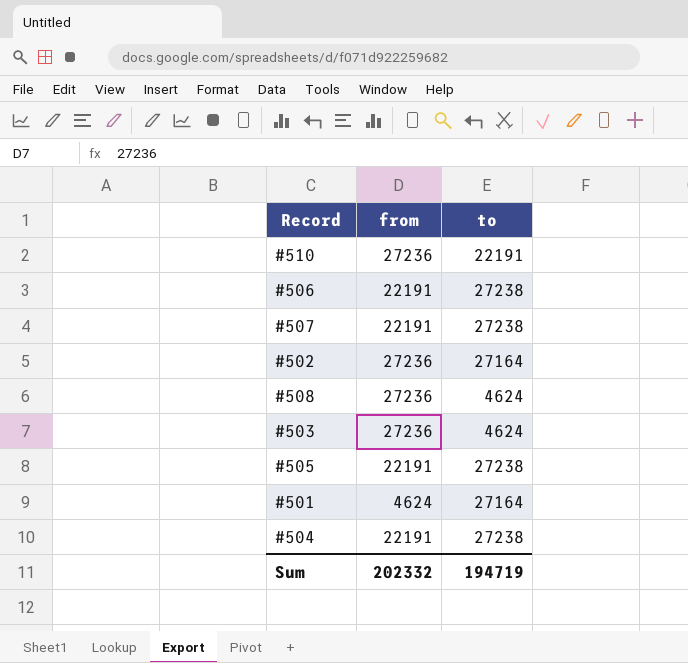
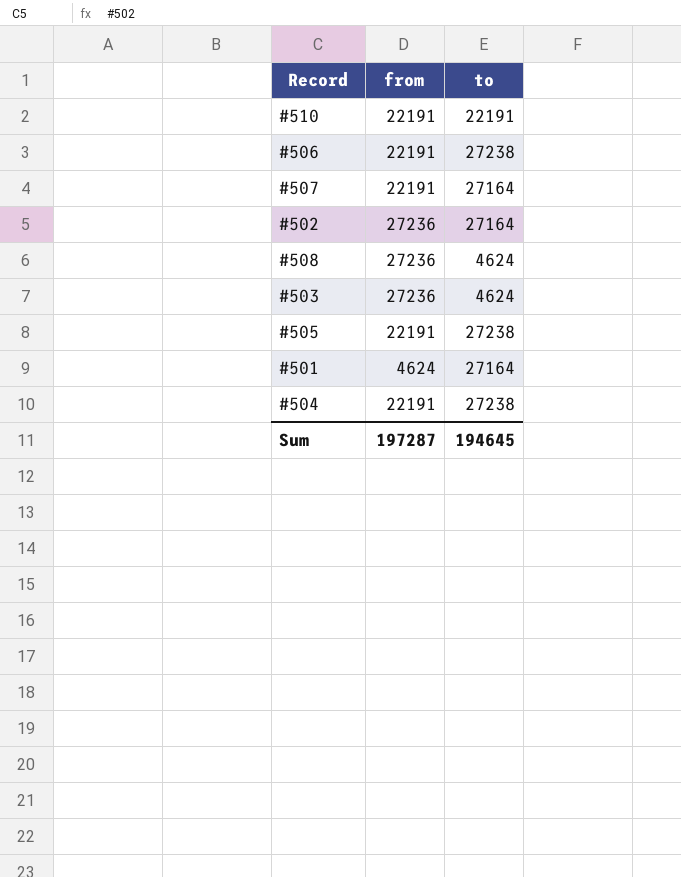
#510 | from: 27236 -> 22191
#507 | to: 27238 -> 27164
Sum | from: 202332 -> 197287
Sum | to: 194719 -> 194645

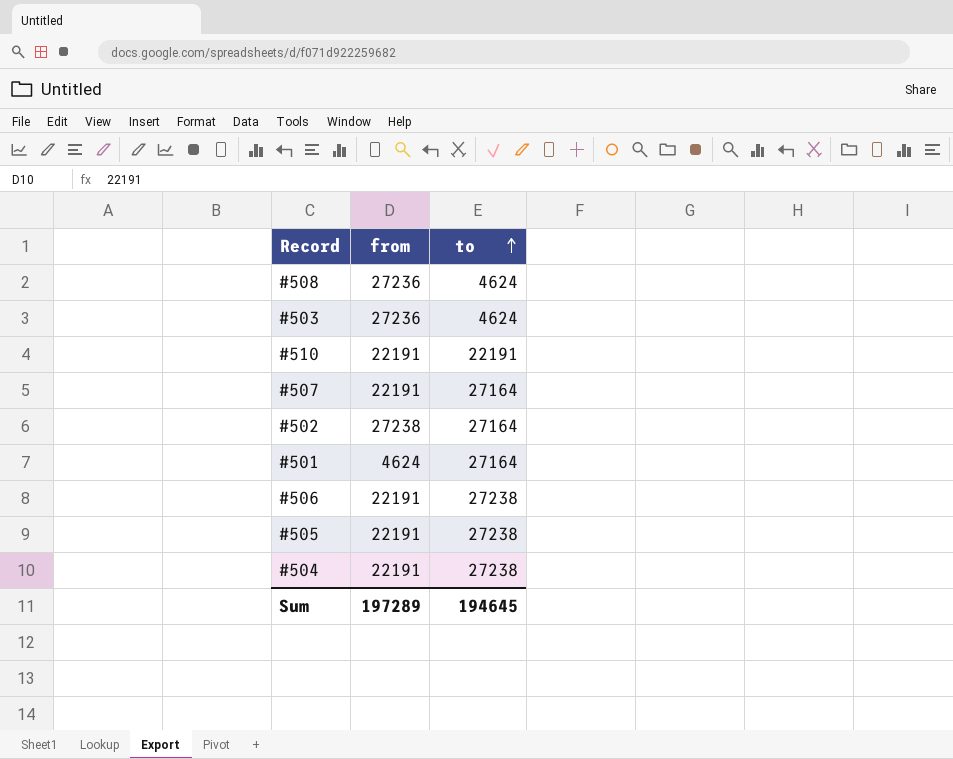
row order: none -> to ascending
#502 | from: 27236 -> 27238
Sum | from: 197287 -> 197289

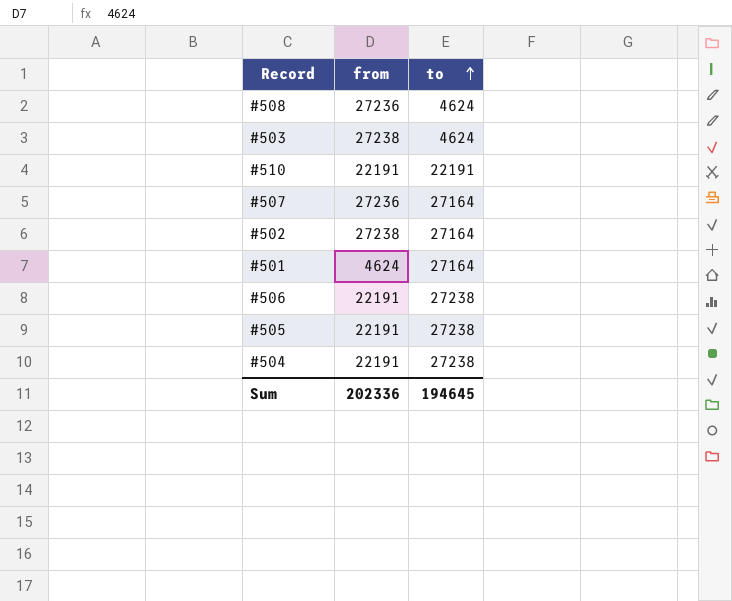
#503 | from: 27236 -> 27238
#507 | from: 22191 -> 27236
Sum | from: 197289 -> 202336

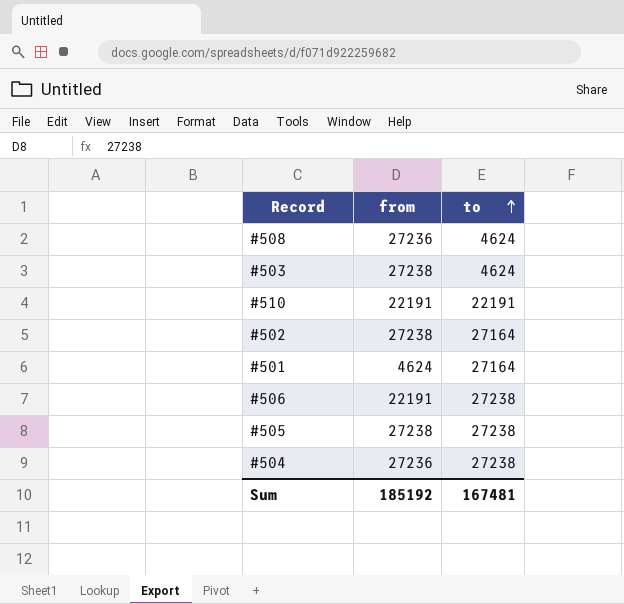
row #507: 27236 | 27164 -> none
#505 | from: 22191 -> 27238
#504 | from: 22191 -> 27236
Sum | from: 202336 -> 185192
Sum | to: 194645 -> 167481

